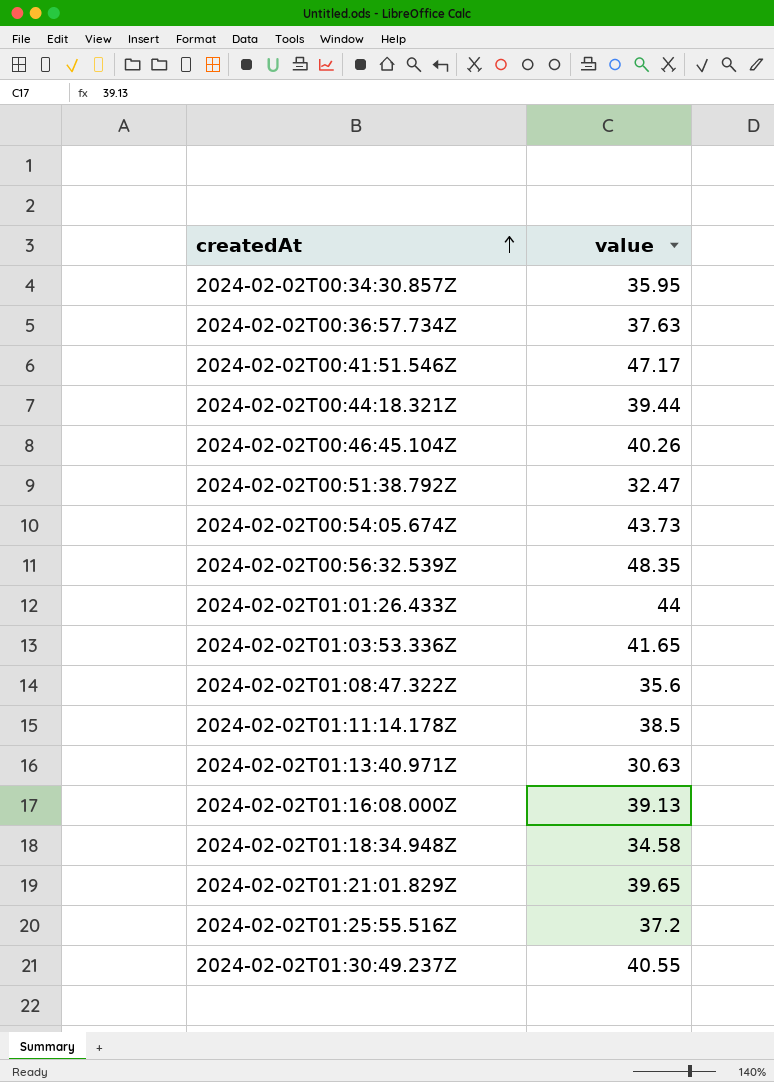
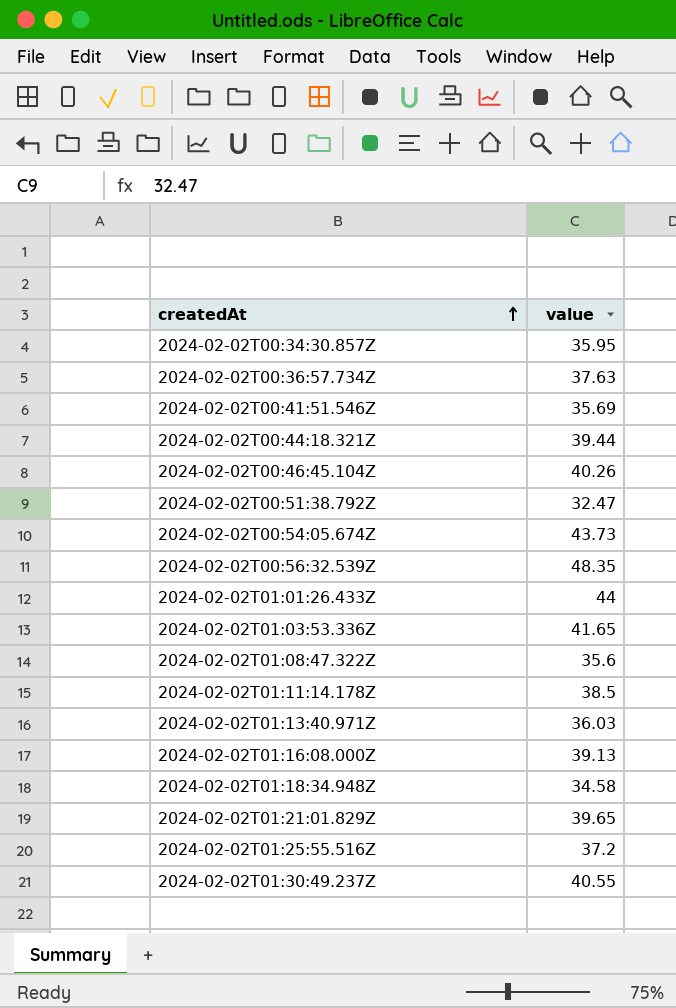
2024-02-02T00:41:51.546Z | value: 47.17 -> 35.69
2024-02-02T01:13:40.971Z | value: 30.63 -> 36.03

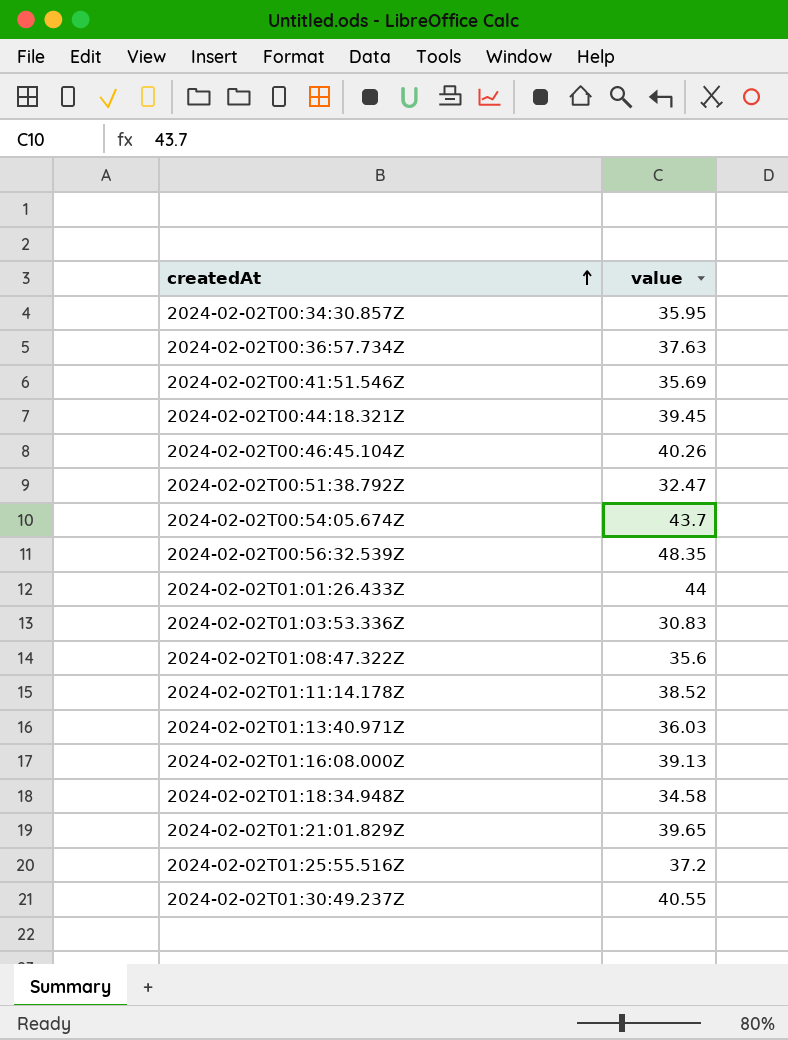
2024-02-02T00:44:18.321Z | value: 39.44 -> 39.45
2024-02-02T00:54:05.674Z | value: 43.73 -> 43.7
2024-02-02T01:03:53.336Z | value: 41.65 -> 30.83
2024-02-02T01:11:14.178Z | value: 38.5 -> 38.52

